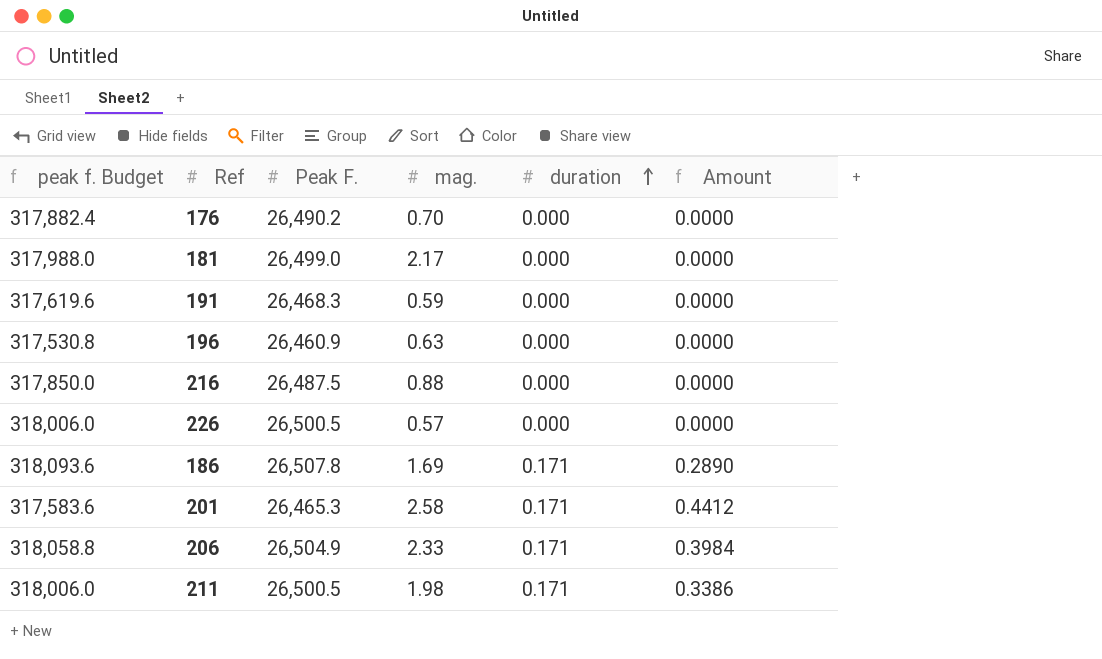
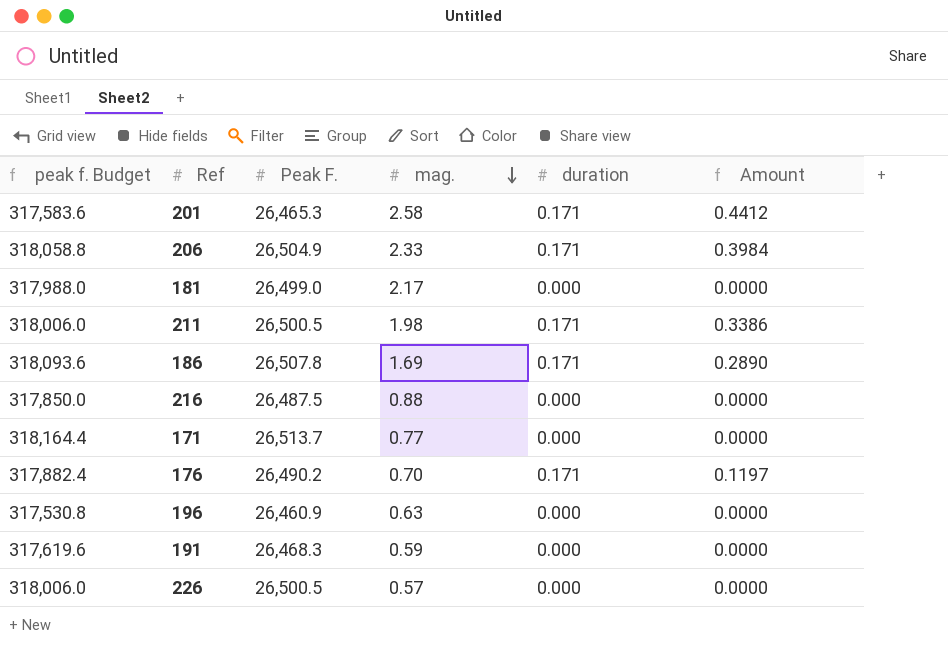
row order: duration ascending -> mag. descending
row 171: none -> 318,164.4 | 26,513.7 | 0.77 | 0.000 | 0.0000
176 | duration: 0.000 -> 0.171
176 | Amount: 0.0000 -> 0.1197

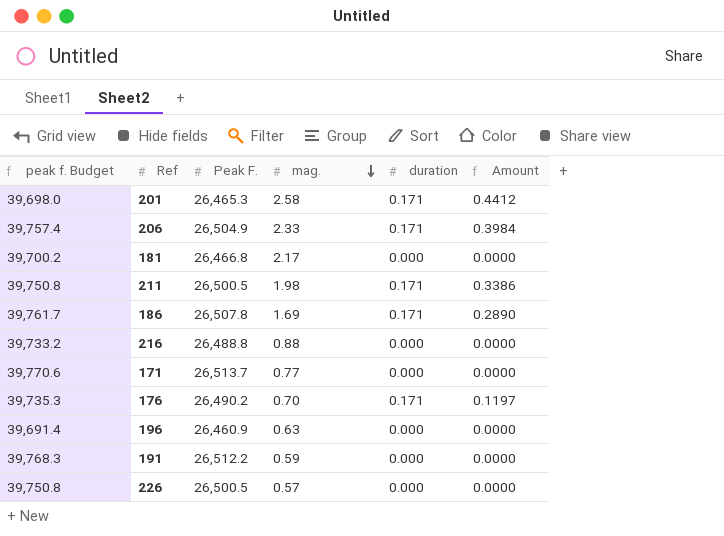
column peak f. Budget | formula: [Peak F.] * 12 -> [Peak F.] * 1.5
181 | Peak F.: 26,499.0 -> 26,466.8
216 | Peak F.: 26,487.5 -> 26,488.8
191 | Peak F.: 26,468.3 -> 26,512.2

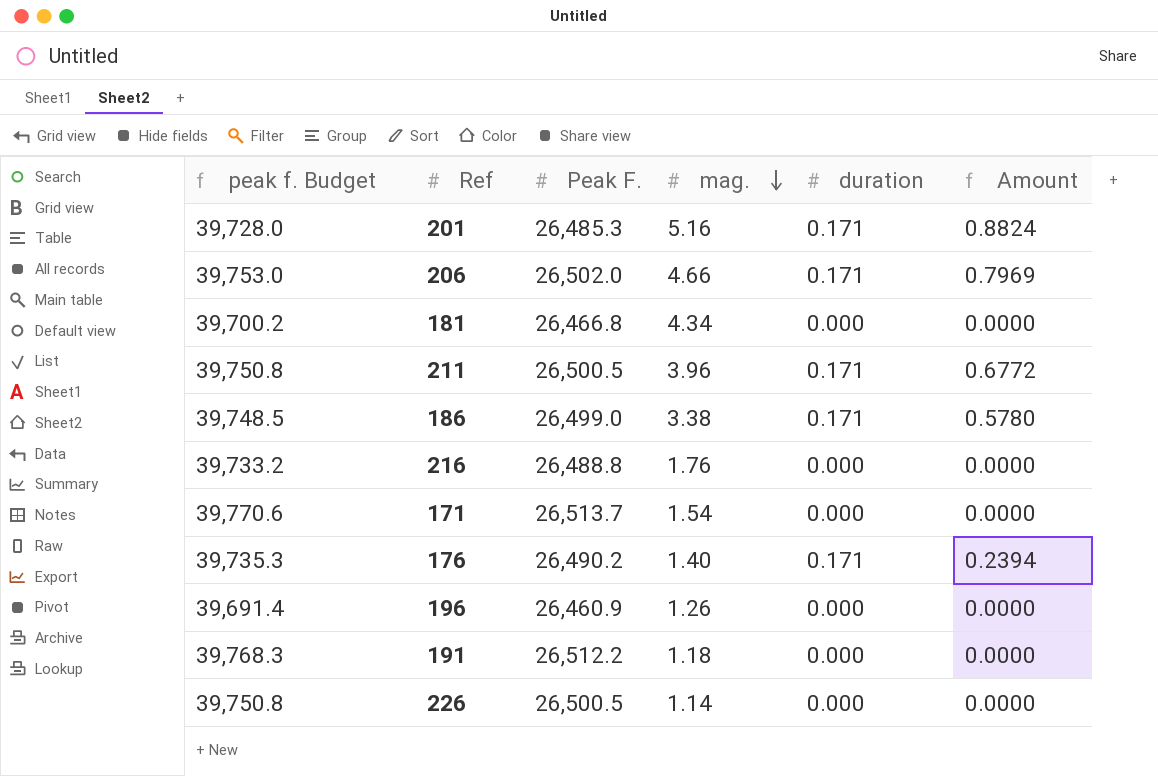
201 | peak f. Budget: 39,698.0 -> 39,728.0
201 | Peak F.: 26,465.3 -> 26,485.3
201 | mag.: 2.58 -> 5.16
201 | Amount: 0.4412 -> 0.8824
206 | peak f. Budget: 39,757.4 -> 39,753.0
206 | Peak F.: 26,504.9 -> 26,502.0
206 | mag.: 2.33 -> 4.66
206 | Amount: 0.3984 -> 0.7969
181 | mag.: 2.17 -> 4.34
211 | mag.: 1.98 -> 3.96
211 | Amount: 0.3386 -> 0.6772
186 | peak f. Budget: 39,761.7 -> 39,748.5
186 | Peak F.: 26,507.8 -> 26,499.0
186 | mag.: 1.69 -> 3.38
186 | Amount: 0.2890 -> 0.5780
216 | mag.: 0.88 -> 1.76
171 | mag.: 0.77 -> 1.54
176 | mag.: 0.70 -> 1.40
176 | Amount: 0.1197 -> 0.2394
196 | mag.: 0.63 -> 1.26
191 | mag.: 0.59 -> 1.18
226 | mag.: 0.57 -> 1.14

